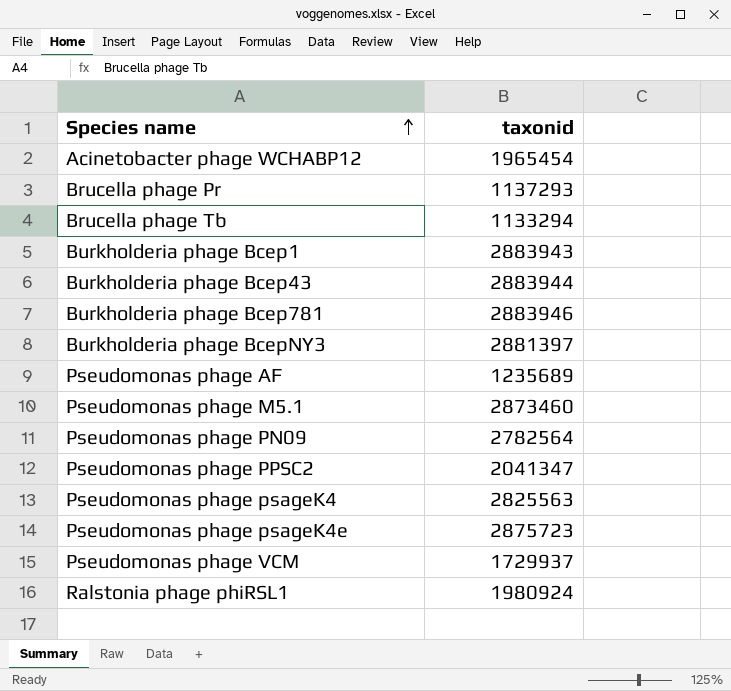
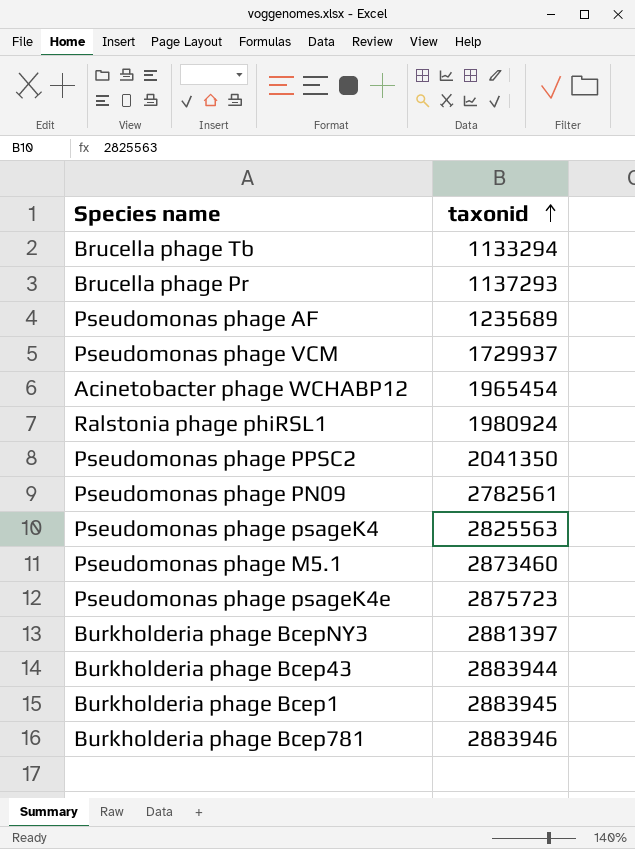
row order: Species name ascending -> taxonid ascending
Pseudomonas phage PPSC2 | taxonid: 2041347 -> 2041350
Pseudomonas phage PN09 | taxonid: 2782564 -> 2782561
Burkholderia phage Bcep1 | taxonid: 2883943 -> 2883945

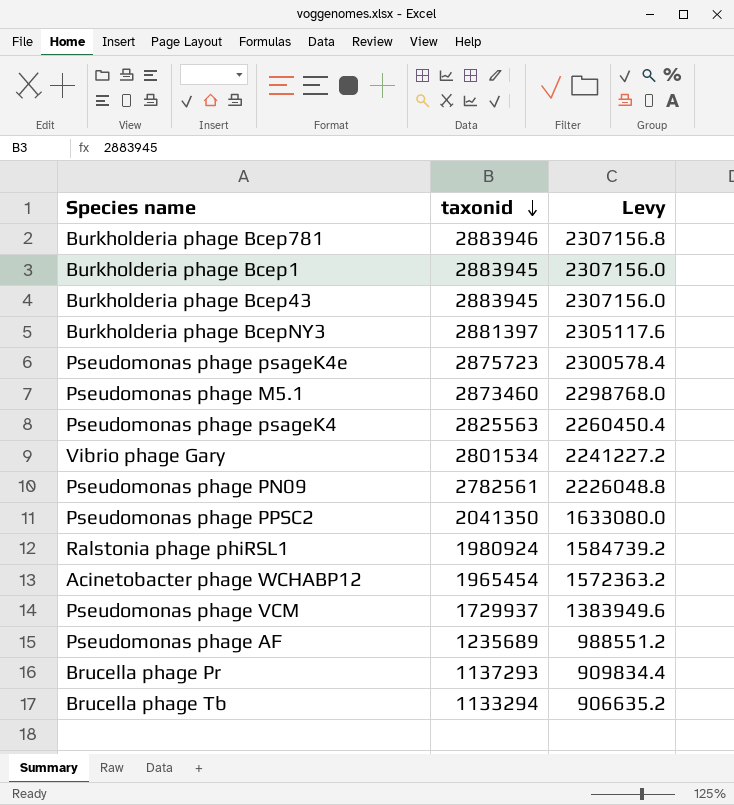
row order: taxonid ascending -> taxonid descending
column Levy | formula: none -> [taxonid] * 0.8
Burkholderia phage Bcep43 | taxonid: 2883944 -> 2883945
row Vibrio phage Gary: none -> 2801534 | 2241227.2

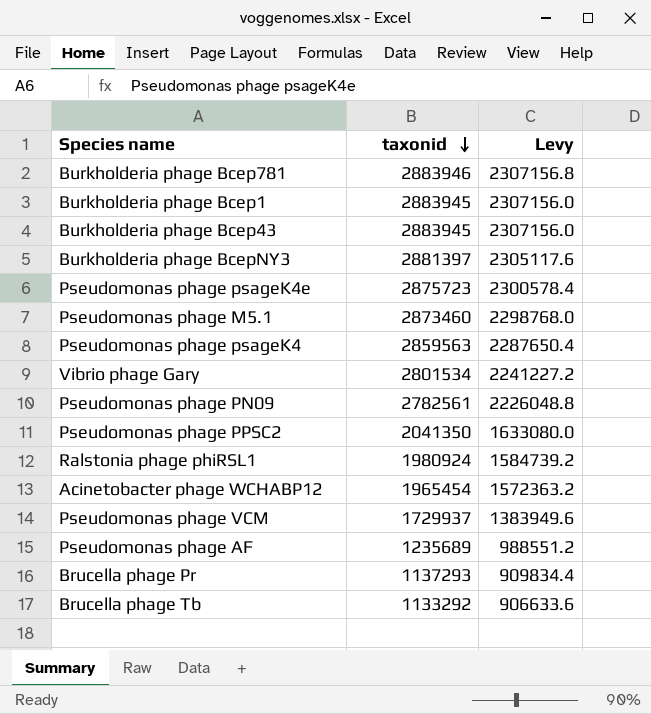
Pseudomonas phage psageK4 | taxonid: 2825563 -> 2859563
Pseudomonas phage psageK4 | Levy: 2260450.4 -> 2287650.4
Brucella phage Tb | taxonid: 1133294 -> 1133292
Brucella phage Tb | Levy: 906635.2 -> 906633.6

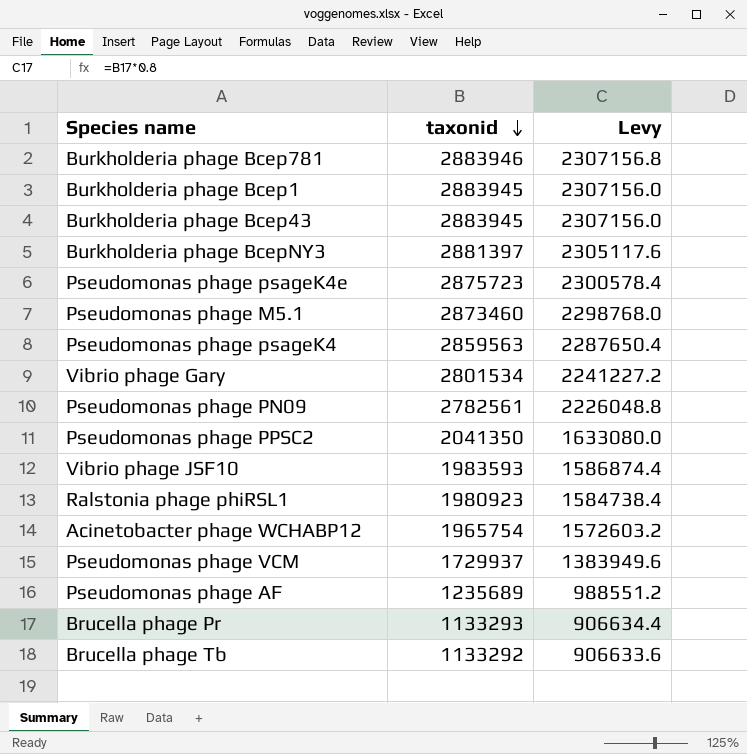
row Vibrio phage JSF10: none -> 1983593 | 1586874.4
Ralstonia phage phiRSL1 | taxonid: 1980924 -> 1980923
Ralstonia phage phiRSL1 | Levy: 1584739.2 -> 1584738.4
Acinetobacter phage WCHABP12 | taxonid: 1965454 -> 1965754
Acinetobacter phage WCHABP12 | Levy: 1572363.2 -> 1572603.2
Brucella phage Pr | taxonid: 1137293 -> 1133293
Brucella phage Pr | Levy: 909834.4 -> 906634.4

